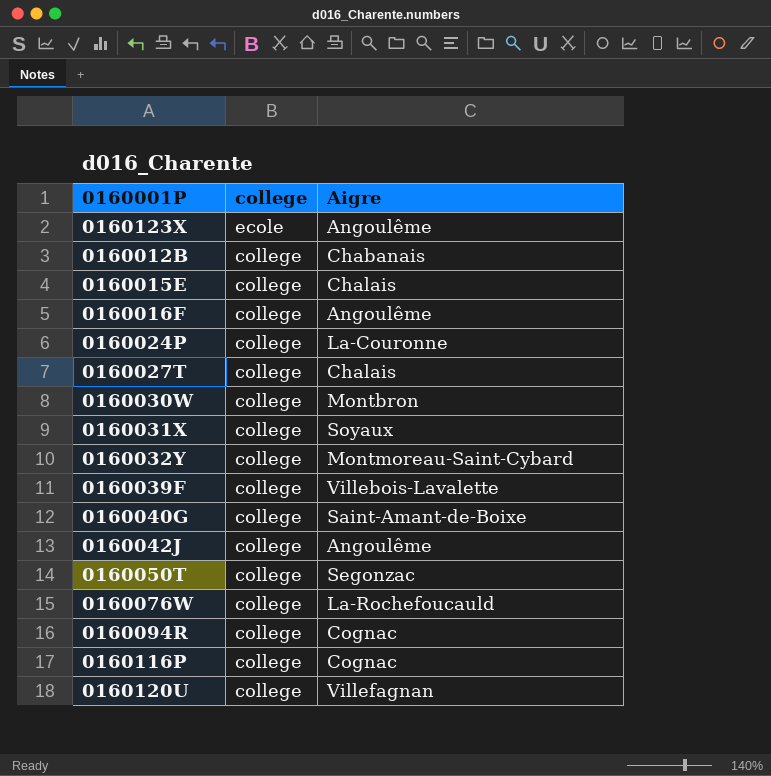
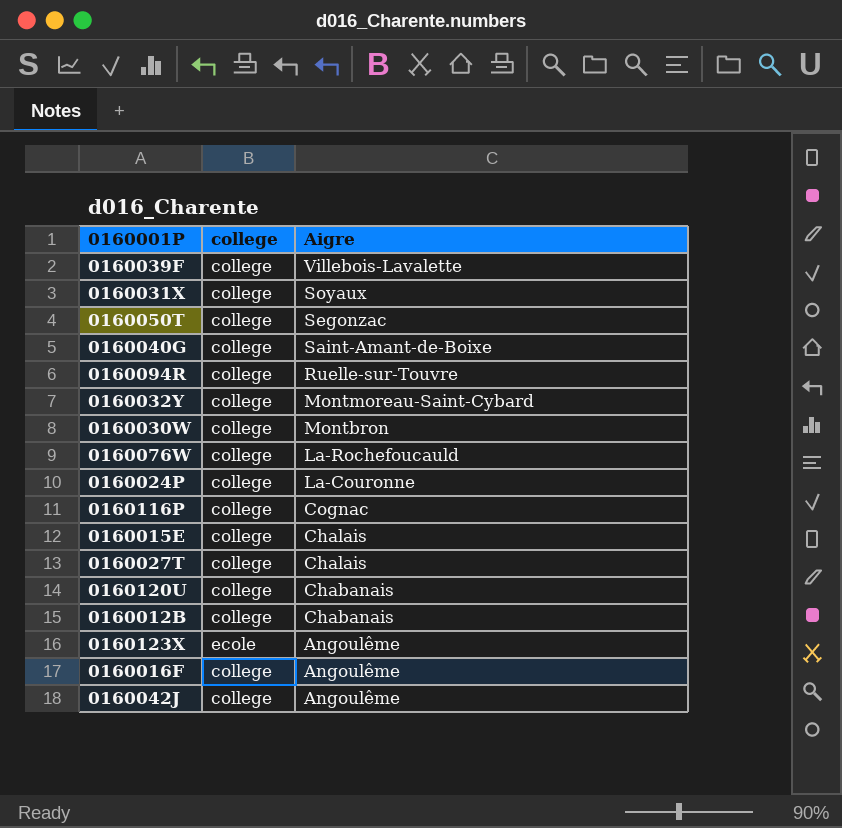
row order: college descending -> Aigre descending
0160094R | Aigre: Cognac -> Ruelle-sur-Touvre
0160120U | Aigre: Villefagnan -> Chabanais

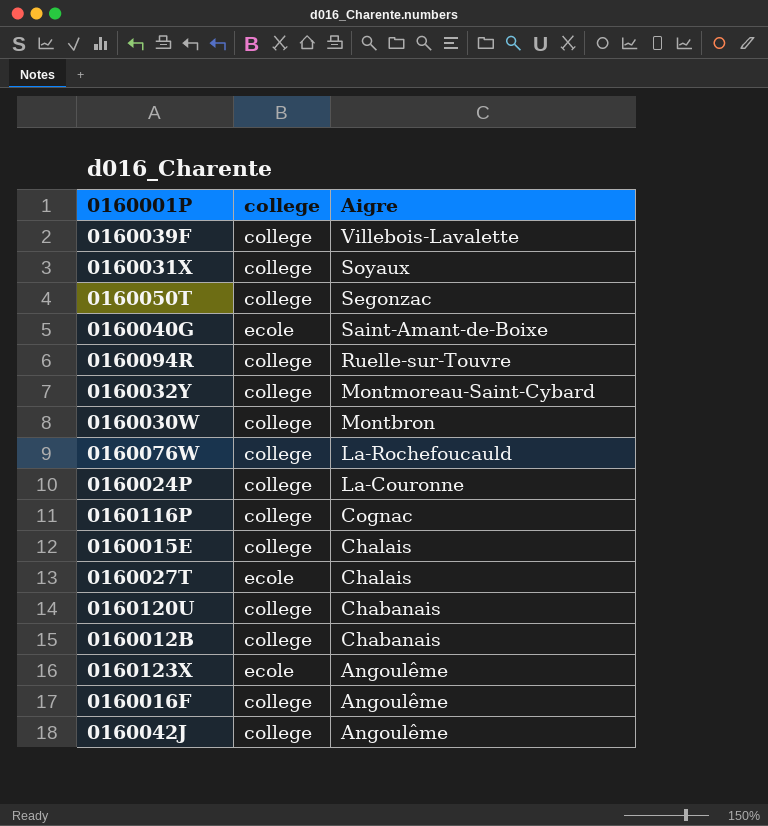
0160040G | college: college -> ecole
0160027T | college: college -> ecole

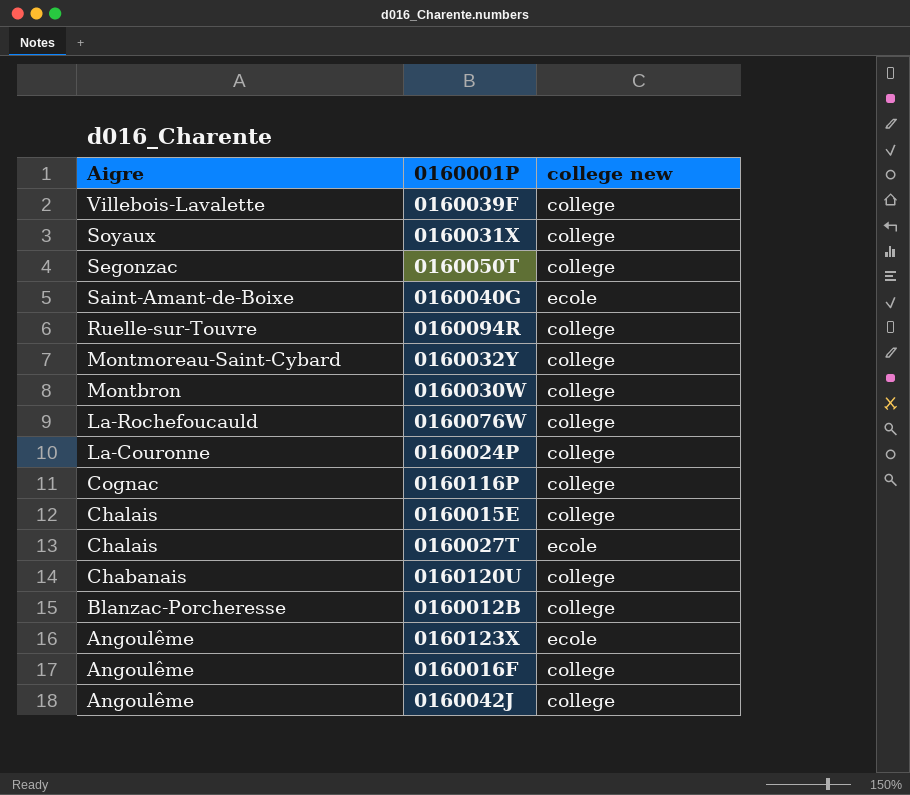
column Aigre | position: 3 -> 1
column name: college -> college new
0160012B | Aigre: Chabanais -> Blanzac-Porcheresse

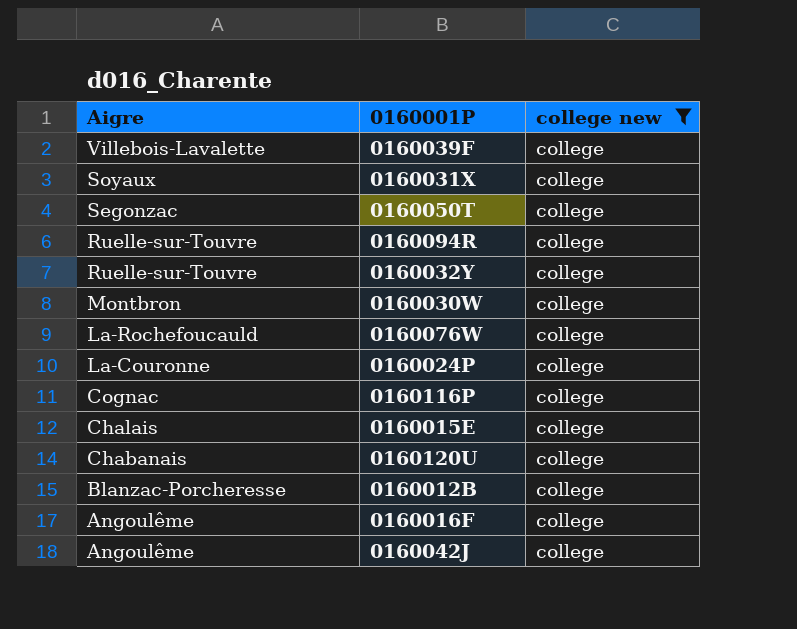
filter: none -> college new = college
0160032Y | Aigre: Montmoreau-Saint-Cybard -> Ruelle-sur-Touvre

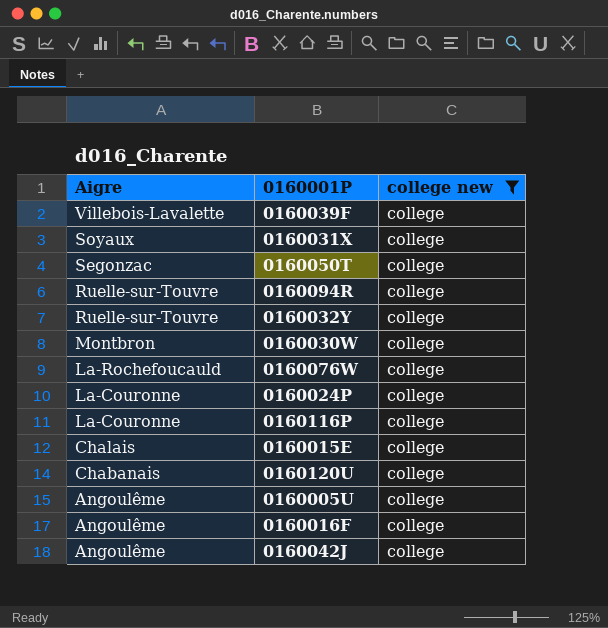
row 0160012B: Blanzac-Porcheresse | college -> none
0160116P | Aigre: Cognac -> La-Couronne
row 0160005U: none -> Angoulême | college

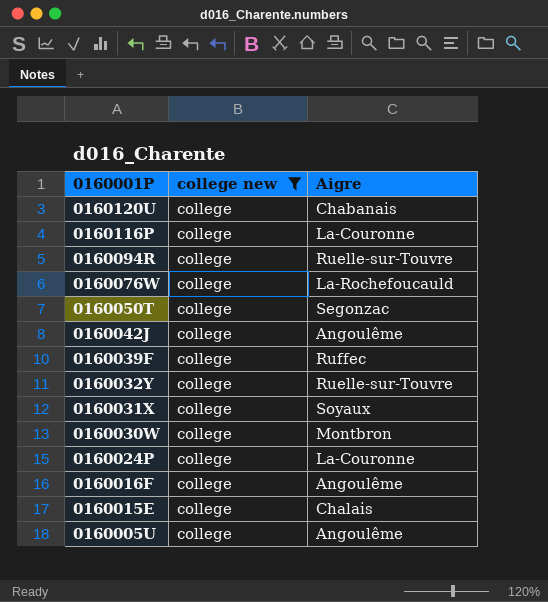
row order: Aigre descending -> 0160001P descending
column Aigre | position: 1 -> 3
0160039F | Aigre: Villebois-Lavalette -> Ruffec

